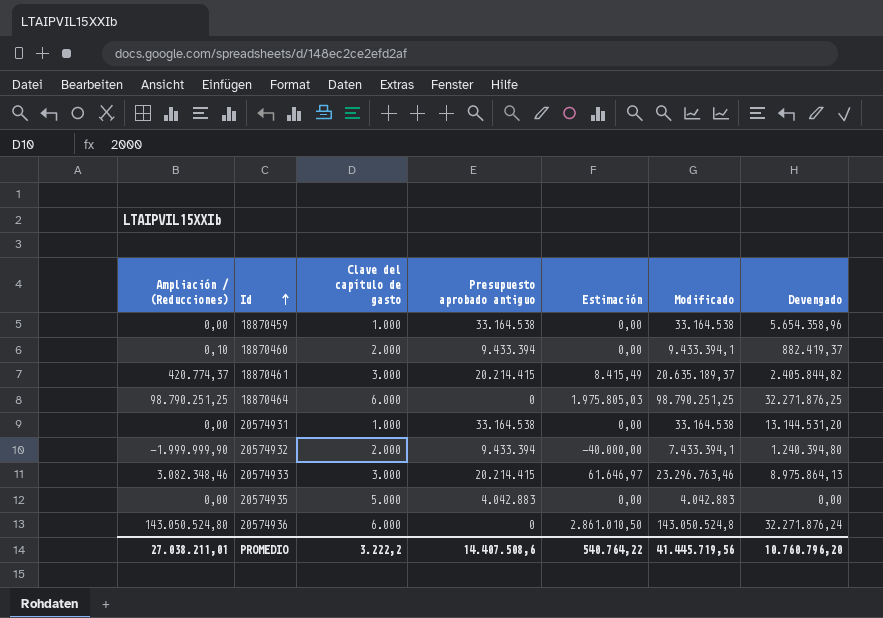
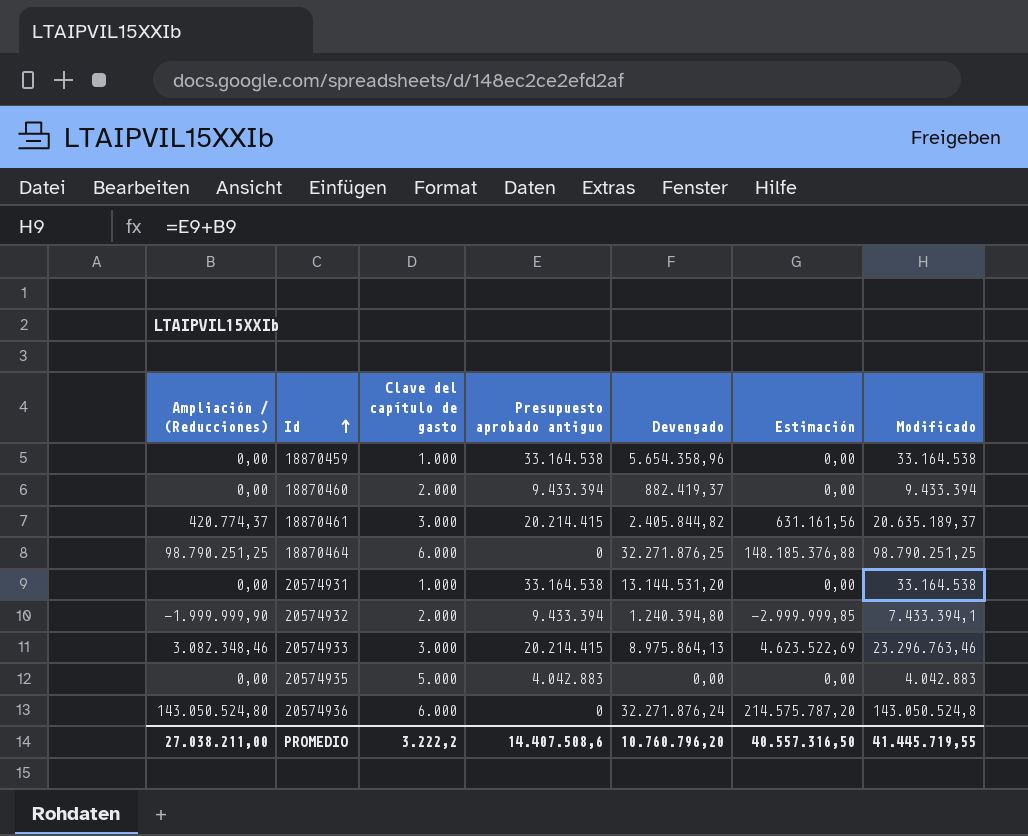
column Devengado | position: 7 -> 5
column Estimación | formula: [Ampliación / (Reducciones)] * 0,02 -> [Ampliación / (Reducciones)] * 1,5
18870460 | Ampliación / (Reducciones): 0,10 -> 0,00
18870460 | Modificado: 9.433.394,1 -> 9.433.394
PROMEDIO | Ampliación / (Reducciones): 27.038.211,01 -> 27.038.211,00
PROMEDIO | Estimación: 540.764,22 -> 40.557.316,50
PROMEDIO | Modificado: 41.445.719,56 -> 41.445.719,55

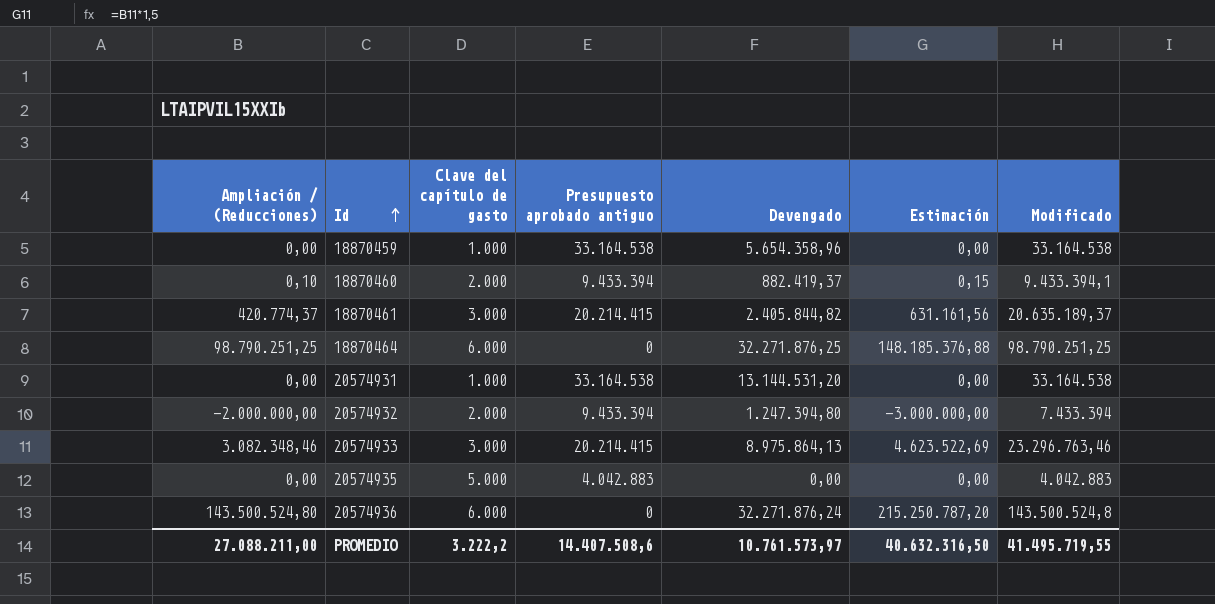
18870460 | Ampliación / (Reducciones): 0,00 -> 0,10
18870460 | Estimación: 0,00 -> 0,15
18870460 | Modificado: 9.433.394 -> 9.433.394,1
20574932 | Ampliación / (Reducciones): -1.999.999,90 -> -2.000.000,00
20574932 | Devengado: 1.240.394,80 -> 1.247.394,80
20574932 | Estimación: -2.999.999,85 -> -3.000.000,00
20574932 | Modificado: 7.433.394,1 -> 7.433.394
20574936 | Ampliación / (Reducciones): 143.050.524,80 -> 143.500.524,80
20574936 | Estimación: 214.575.787,20 -> 215.250.787,20
20574936 | Modificado: 143.050.524,8 -> 143.500.524,8
PROMEDIO | Ampliación / (Reducciones): 27.038.211,00 -> 27.088.211,00
PROMEDIO | Devengado: 10.760.796,20 -> 10.761.573,97
PROMEDIO | Estimación: 40.557.316,50 -> 40.632.316,50
PROMEDIO | Modificado: 41.445.719,55 -> 41.495.719,55

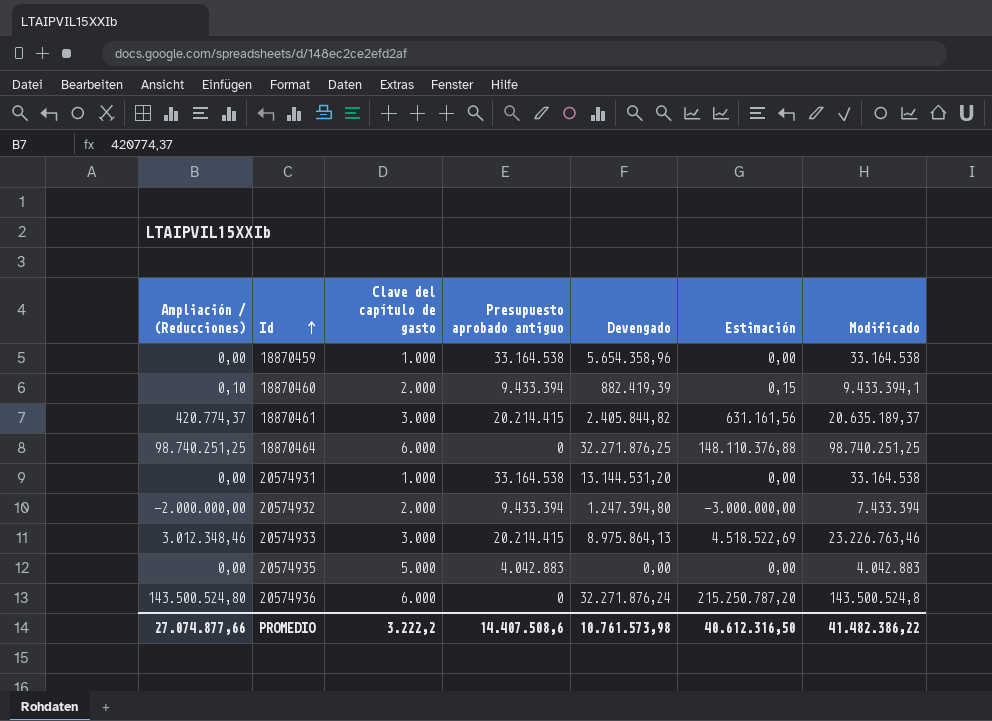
18870460 | Devengado: 882.419,37 -> 882.419,39
18870464 | Ampliación / (Reducciones): 98.790.251,25 -> 98.740.251,25
18870464 | Estimación: 148.185.376,88 -> 148.110.376,88
18870464 | Modificado: 98.790.251,25 -> 98.740.251,25
20574933 | Ampliación / (Reducciones): 3.082.348,46 -> 3.012.348,46
20574933 | Estimación: 4.623.522,69 -> 4.518.522,69
20574933 | Modificado: 23.296.763,46 -> 23.226.763,46
PROMEDIO | Ampliación / (Reducciones): 27.088.211,00 -> 27.074.877,66
PROMEDIO | Devengado: 10.761.573,97 -> 10.761.573,98
PROMEDIO | Estimación: 40.632.316,50 -> 40.612.316,50
PROMEDIO | Modificado: 41.495.719,55 -> 41.482.386,22

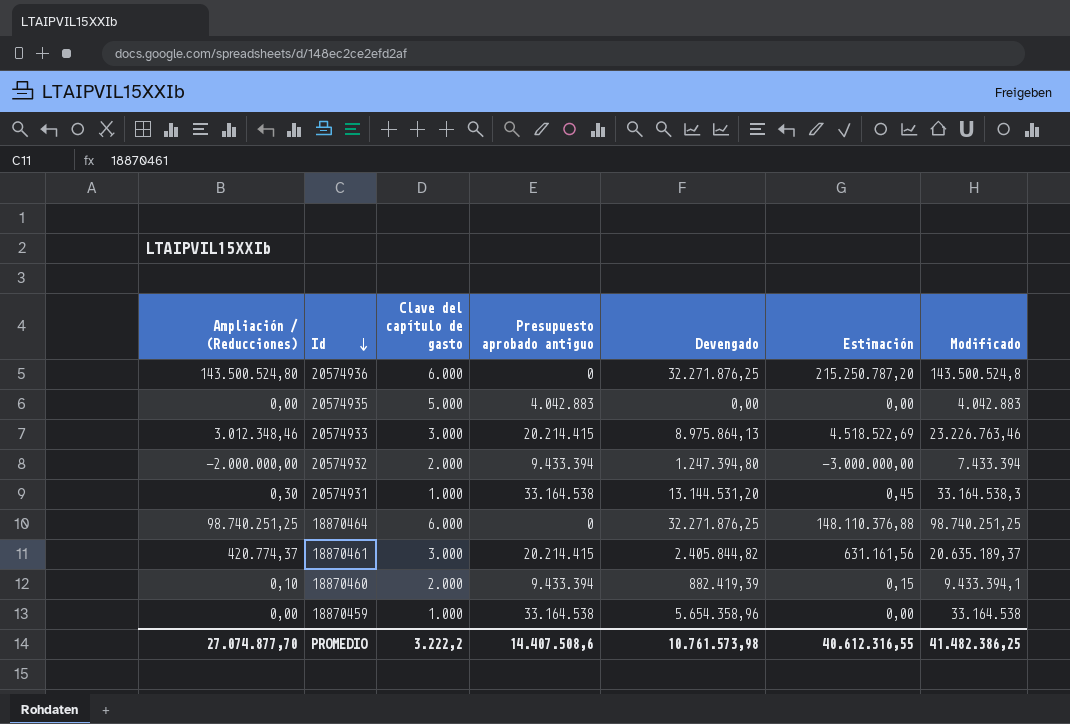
row order: Id ascending -> Id descending
20574936 | Devengado: 32.271.876,24 -> 32.271.876,25
20574931 | Ampliación / (Reducciones): 0,00 -> 0,30
20574931 | Estimación: 0,00 -> 0,45
20574931 | Modificado: 33.164.538 -> 33.164.538,3
PROMEDIO | Ampliación / (Reducciones): 27.074.877,66 -> 27.074.877,70
PROMEDIO | Estimación: 40.612.316,50 -> 40.612.316,55
PROMEDIO | Modificado: 41.482.386,22 -> 41.482.386,25

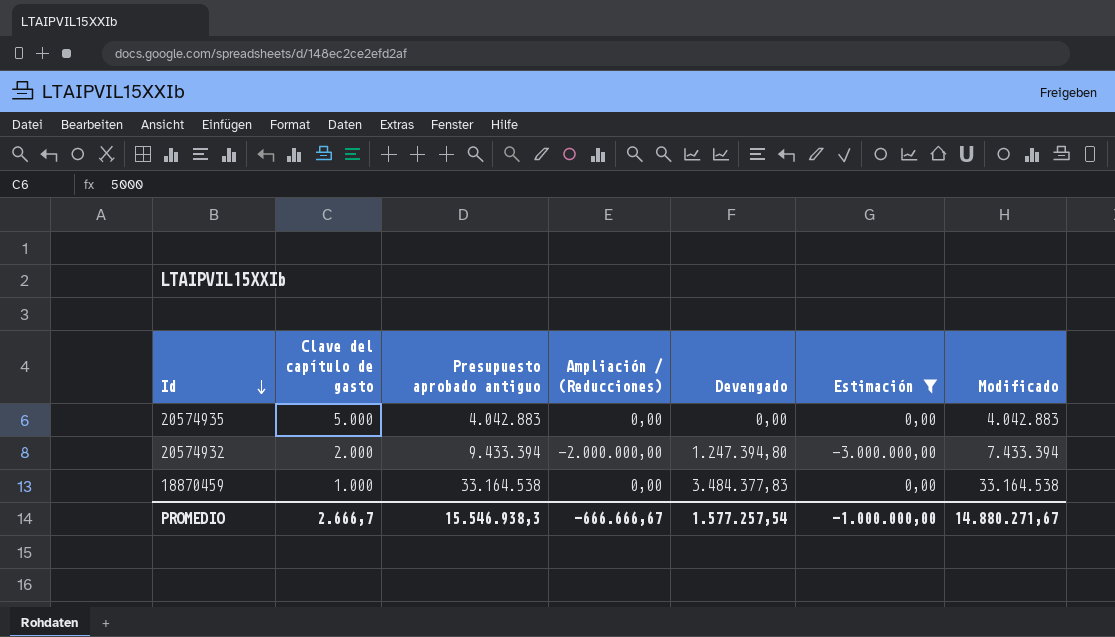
filter: none -> Estimación <= 0,00
column Ampliación / (Reducciones) | position: 1 -> 4
18870459 | Devengado: 5.654.358,96 -> 3.484.377,83
PROMEDIO | Clave del capítulo de gasto: 3.222,2 -> 2.666,7
PROMEDIO | Presupuesto aprobado antiguo: 14.407.508,6 -> 15.546.938,3
PROMEDIO | Ampliación / (Reducciones): 27.074.877,70 -> -666.666,67
PROMEDIO | Devengado: 10.761.573,98 -> 1.577.257,54
PROMEDIO | Estimación: 40.612.316,55 -> -1.000.000,00
PROMEDIO | Modificado: 41.482.386,25 -> 14.880.271,67

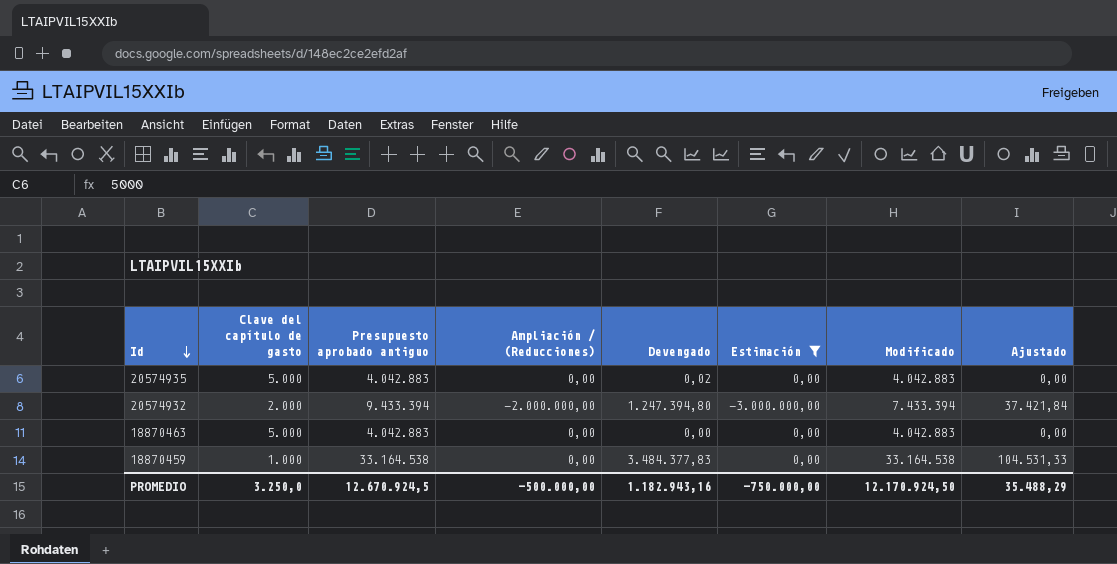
column Ajustado | formula: none -> [Devengado] * 0,03
20574935 | Devengado: 0,00 -> 0,02
row 18870463: none -> 5.000 | 4.042.883 | 0,00 | 0,00 | 0,00 | 4.042.883 | 0,00
PROMEDIO | Clave del capítulo de gasto: 2.666,7 -> 3.250,0
PROMEDIO | Presupuesto aprobado antiguo: 15.546.938,3 -> 12.670.924,5
PROMEDIO | Ampliación / (Reducciones): -666.666,67 -> -500.000,00
PROMEDIO | Devengado: 1.577.257,54 -> 1.182.943,16
PROMEDIO | Estimación: -1.000.000,00 -> -750.000,00
PROMEDIO | Modificado: 14.880.271,67 -> 12.170.924,50

